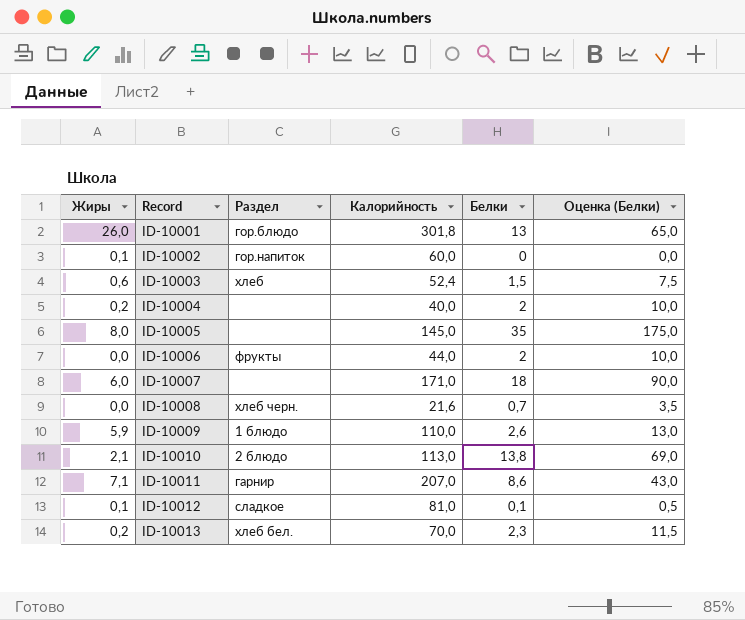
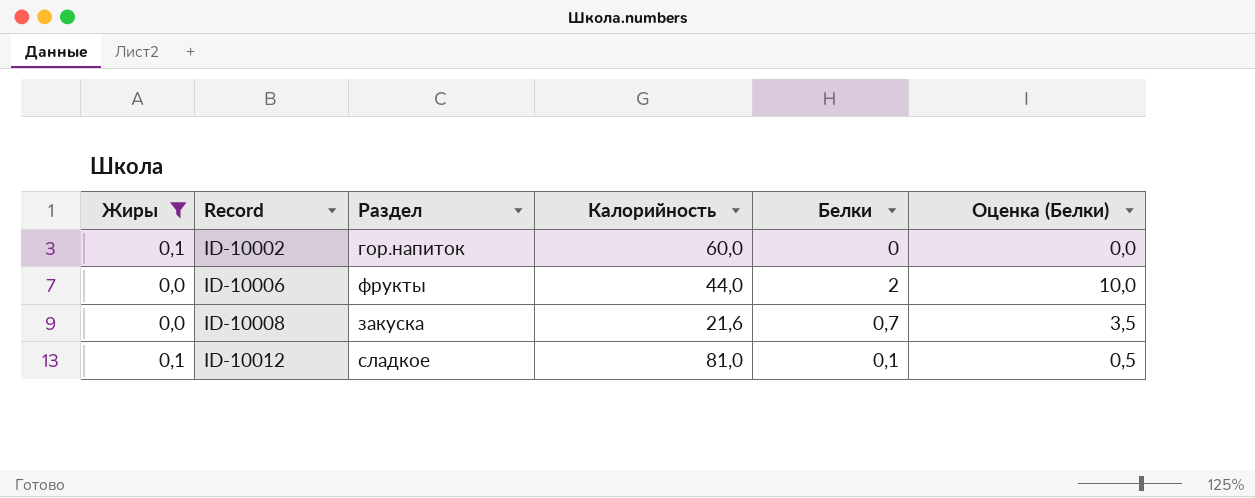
filter: none -> Жиры <= 0,1
ID-10008 | Раздел: хлеб черн. -> закуска

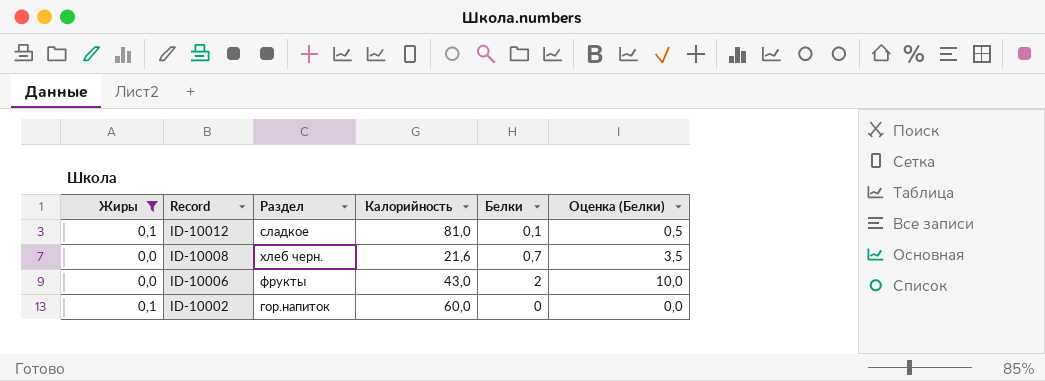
row order: Record ascending -> Record descending
ID-10008 | Раздел: закуска -> хлеб черн.
ID-10006 | Калорийность: 44,0 -> 43,0

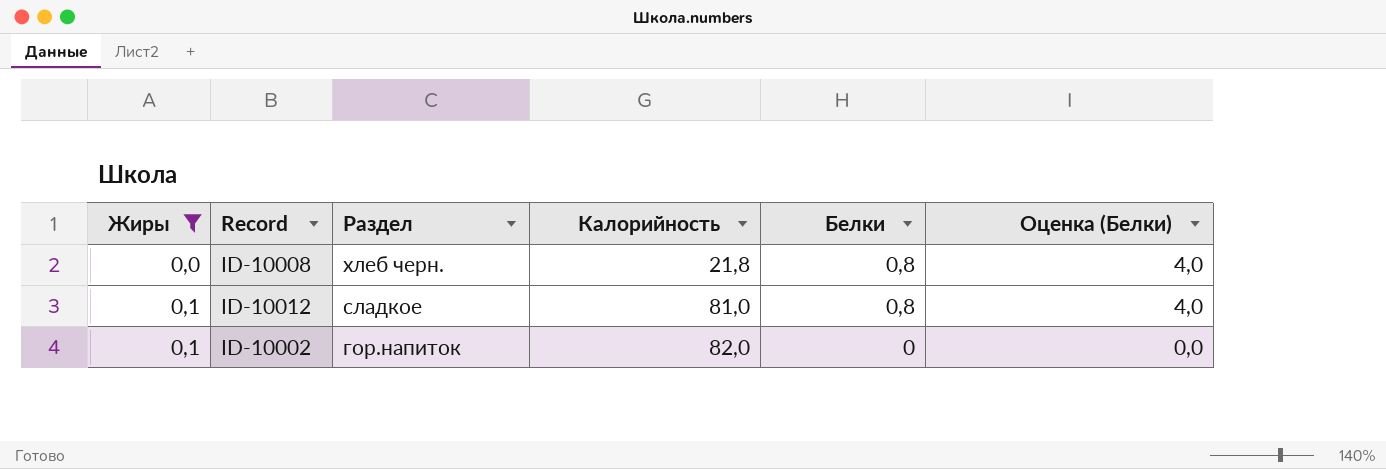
row order: Record descending -> Жиры ascending
row ID-10006: 0,0 | фрукты | 43,0 | 2 | 10,0 -> none
ID-10008 | Калорийность: 21,6 -> 21,8
ID-10008 | Белки: 0,7 -> 0,8
ID-10008 | Оценка (Белки): 3,5 -> 4,0
ID-10012 | Белки: 0,1 -> 0,8
ID-10012 | Оценка (Белки): 0,5 -> 4,0
ID-10002 | Калорийность: 60,0 -> 82,0

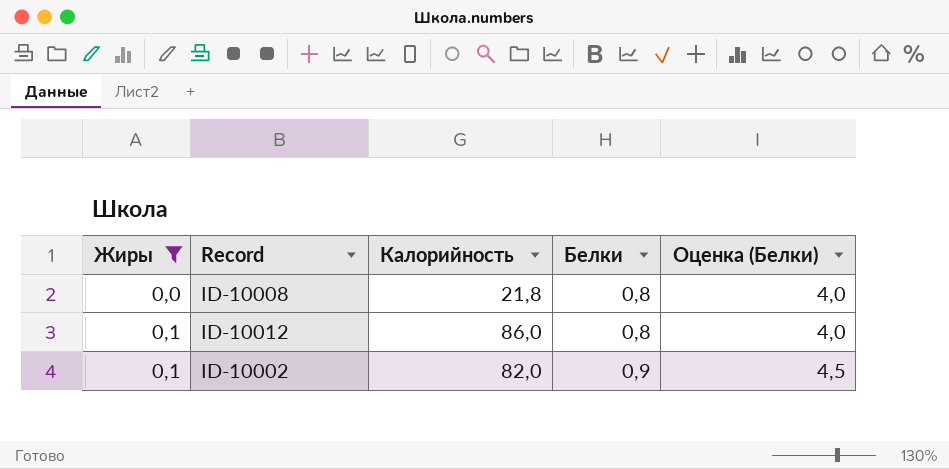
column Раздел | position: 3 -> none
ID-10012 | Калорийность: 81,0 -> 86,0
ID-10002 | Белки: 0 -> 0,9
ID-10002 | Оценка (Белки): 0,0 -> 4,5

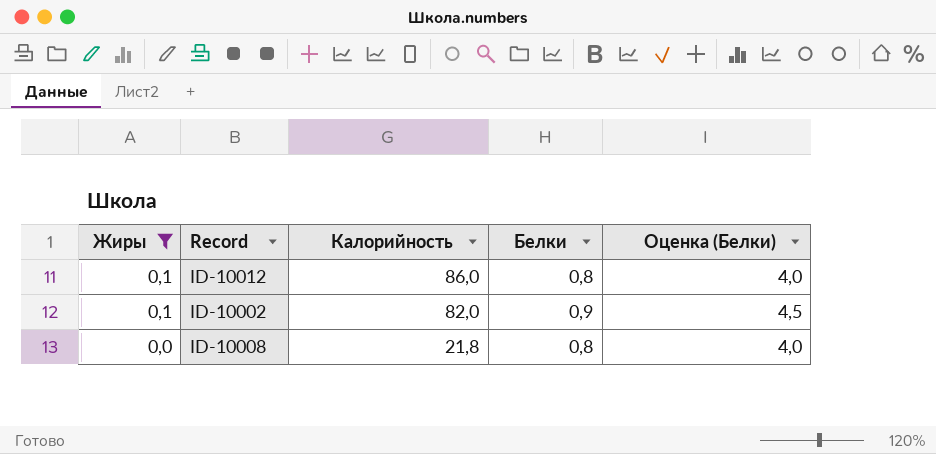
row order: Жиры ascending -> Жиры descending

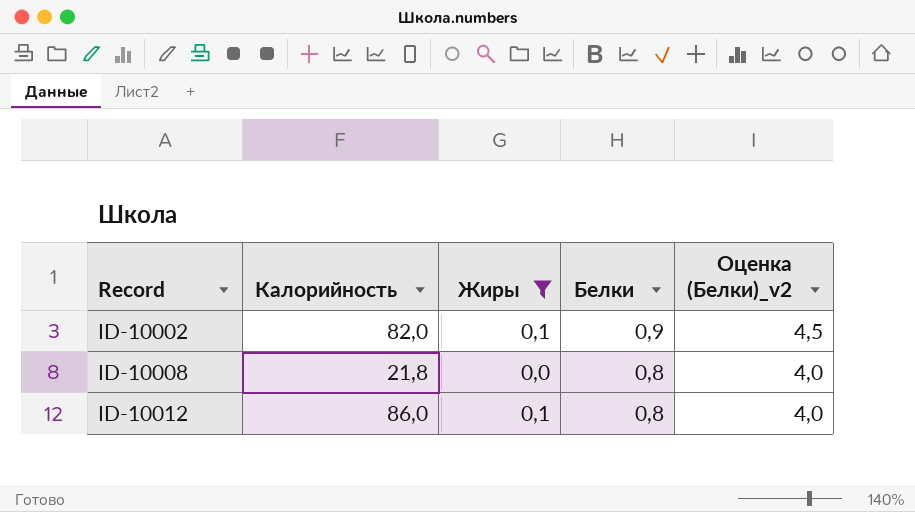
row order: Жиры descending -> Record ascending
column Жиры | position: 1 -> 3
column name: Оценка (Белки) -> Оценка (Белки)_v2

